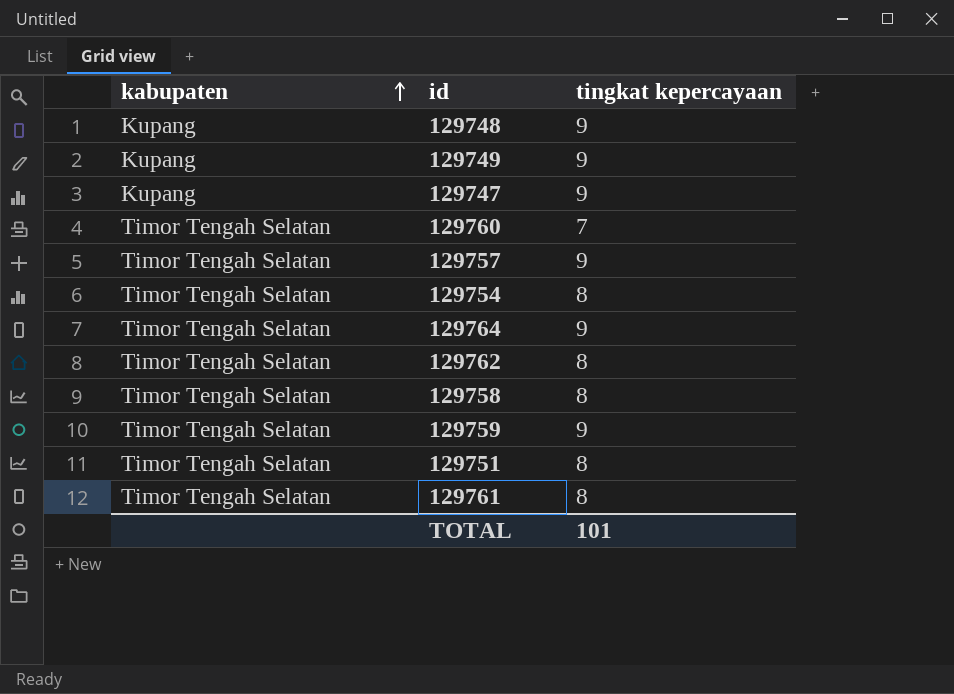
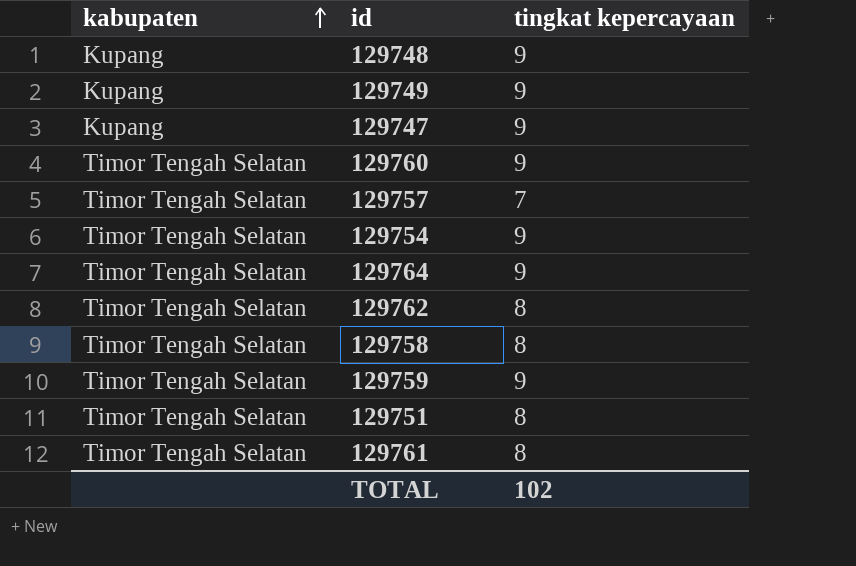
129760 | tingkat kepercayaan: 7 -> 9
129757 | tingkat kepercayaan: 9 -> 7
129754 | tingkat kepercayaan: 8 -> 9
TOTAL | tingkat kepercayaan: 101 -> 102

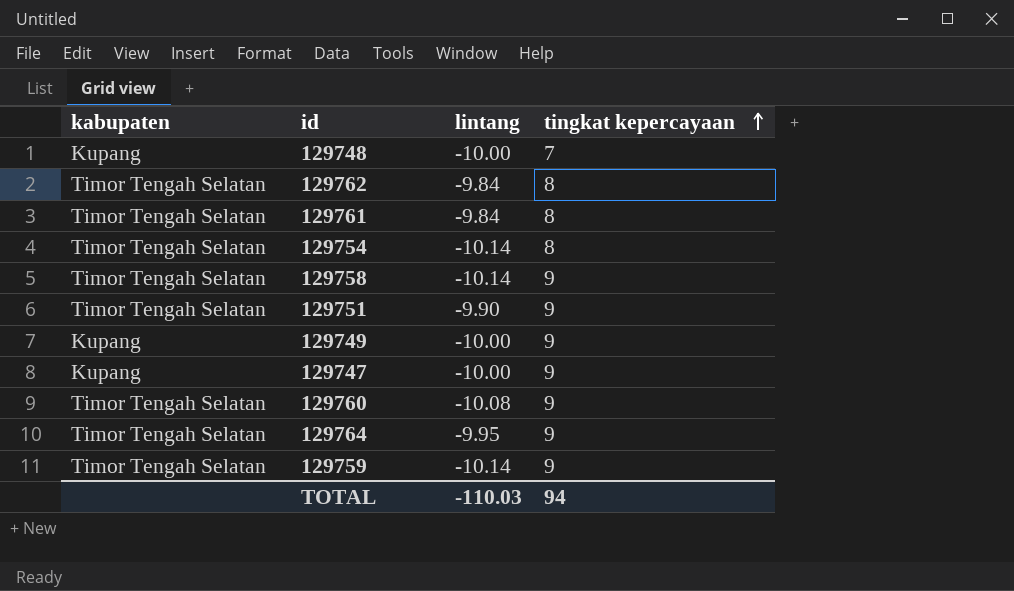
row order: kabupaten ascending -> tingkat kepercayaan ascending
column lintang | position: none -> 3
row 129757: Timor Tengah Selatan | 7 -> none
129748 | tingkat kepercayaan: 9 -> 7
129754 | tingkat kepercayaan: 9 -> 8
129758 | tingkat kepercayaan: 8 -> 9
129751 | tingkat kepercayaan: 8 -> 9
TOTAL | tingkat kepercayaan: 102 -> 94

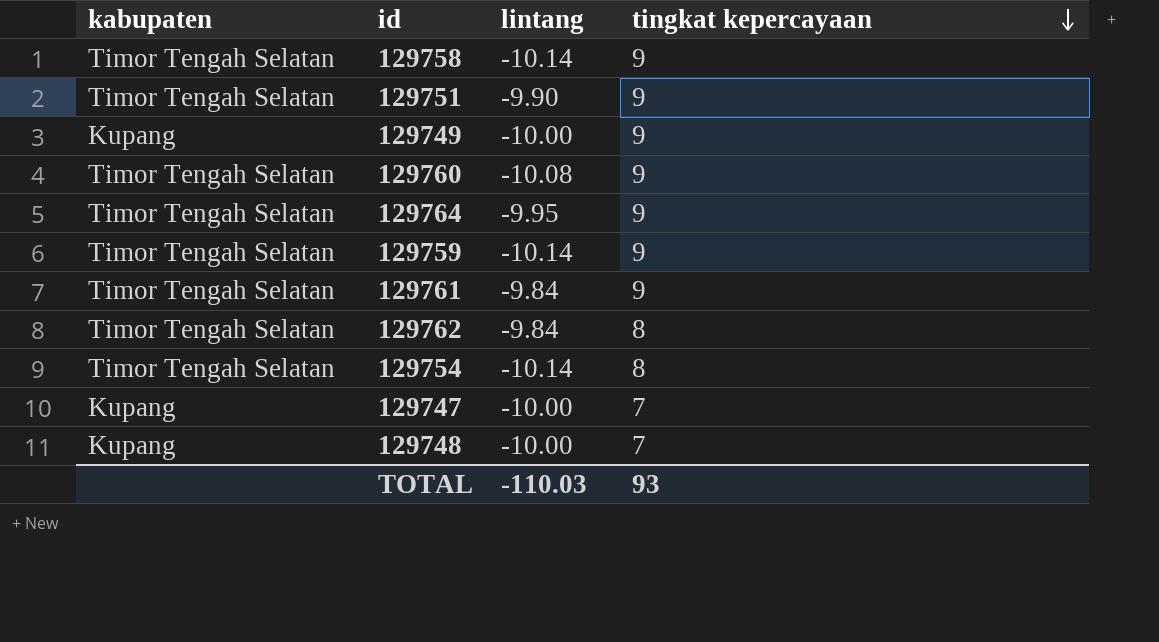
row order: tingkat kepercayaan ascending -> tingkat kepercayaan descending
129761 | tingkat kepercayaan: 8 -> 9
129747 | tingkat kepercayaan: 9 -> 7
TOTAL | tingkat kepercayaan: 94 -> 93

